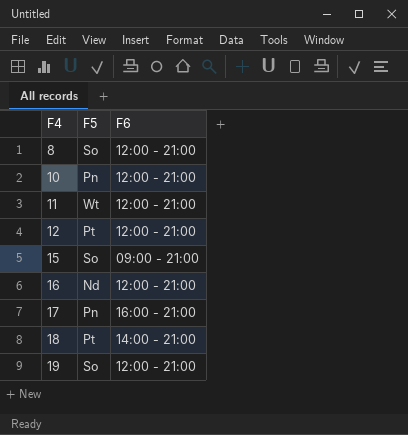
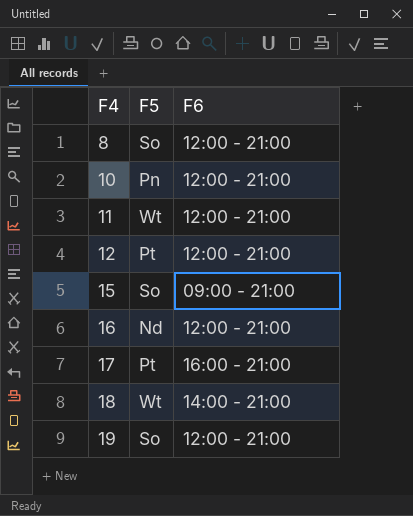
17 | F5: Pn -> Pt
18 | F5: Pt -> Wt

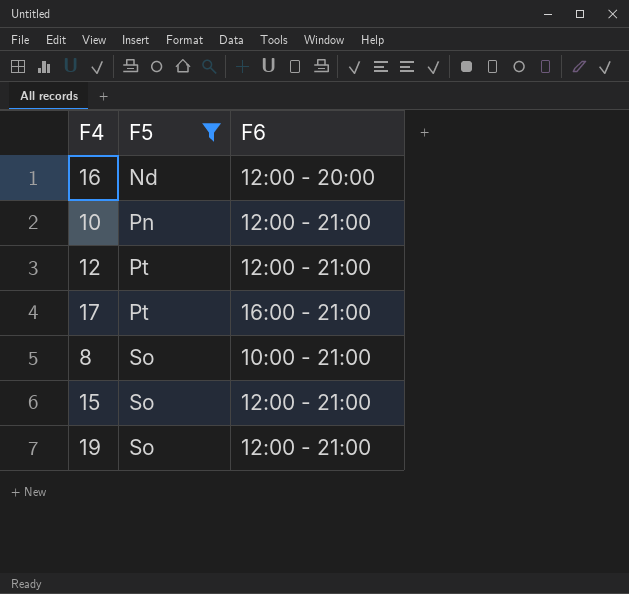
filter: none -> F5 != Wt
row order: F4 ascending -> F5 ascending
16 | F6: 12:00 - 21:00 -> 12:00 - 20:00
8 | F6: 12:00 - 21:00 -> 10:00 - 21:00
15 | F6: 09:00 - 21:00 -> 12:00 - 21:00

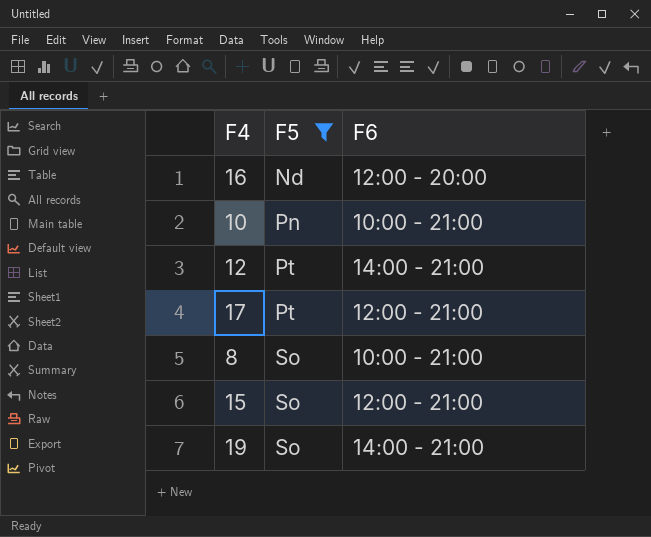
10 | F6: 12:00 - 21:00 -> 10:00 - 21:00
12 | F6: 12:00 - 21:00 -> 14:00 - 21:00
17 | F6: 16:00 - 21:00 -> 12:00 - 21:00
19 | F6: 12:00 - 21:00 -> 14:00 - 21:00

